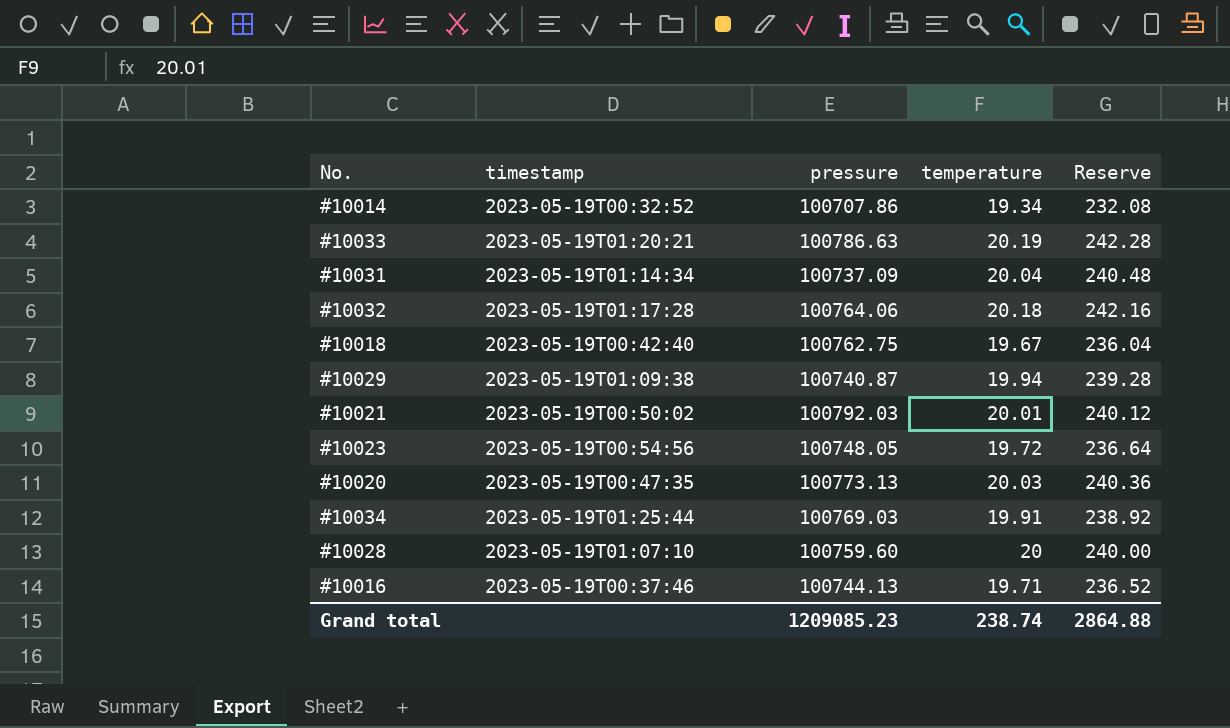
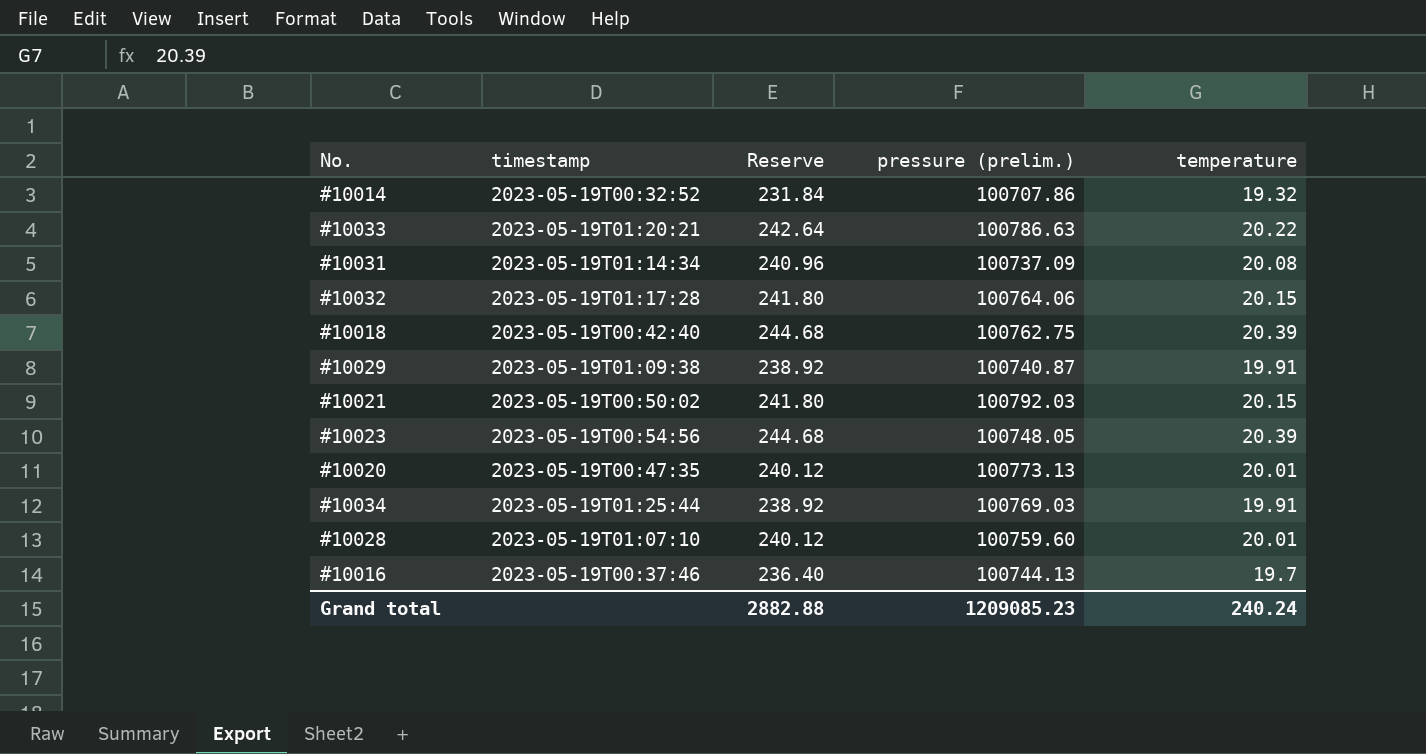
column Reserve | position: 5 -> 3
column name: pressure -> pressure (prelim.)
#10014 | Reserve: 232.08 -> 231.84
#10014 | temperature: 19.34 -> 19.32
#10033 | Reserve: 242.28 -> 242.64
#10033 | temperature: 20.19 -> 20.22
#10031 | Reserve: 240.48 -> 240.96
#10031 | temperature: 20.04 -> 20.08
#10032 | Reserve: 242.16 -> 241.80
#10032 | temperature: 20.18 -> 20.15
#10018 | Reserve: 236.04 -> 244.68
#10018 | temperature: 19.67 -> 20.39
#10029 | Reserve: 239.28 -> 238.92
#10029 | temperature: 19.94 -> 19.91
#10021 | Reserve: 240.12 -> 241.80
#10021 | temperature: 20.01 -> 20.15
#10023 | Reserve: 236.64 -> 244.68
#10023 | temperature: 19.72 -> 20.39
#10020 | Reserve: 240.36 -> 240.12
#10020 | temperature: 20.03 -> 20.01
#10028 | Reserve: 240.00 -> 240.12
#10028 | temperature: 20 -> 20.01
#10016 | Reserve: 236.52 -> 236.40
#10016 | temperature: 19.71 -> 19.7
Grand total | Reserve: 2864.88 -> 2882.88
Grand total | temperature: 238.74 -> 240.24

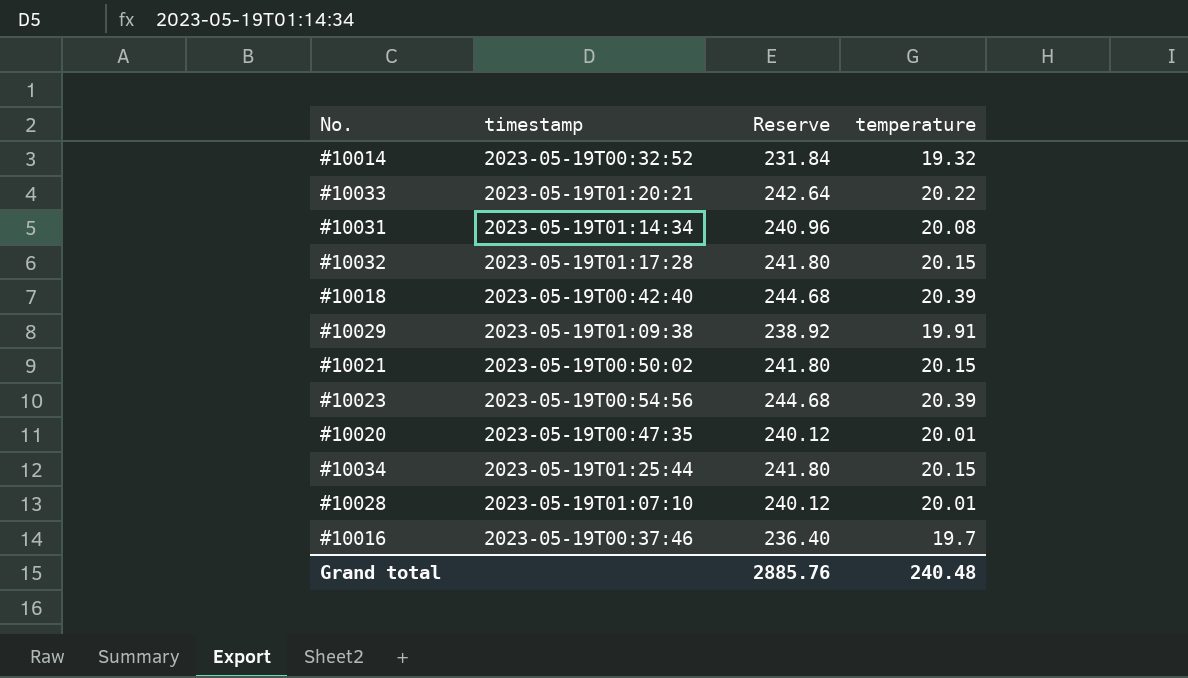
column pressure (prelim.) | position: 4 -> none
#10034 | Reserve: 238.92 -> 241.80
#10034 | temperature: 19.91 -> 20.15
Grand total | Reserve: 2882.88 -> 2885.76
Grand total | temperature: 240.24 -> 240.48

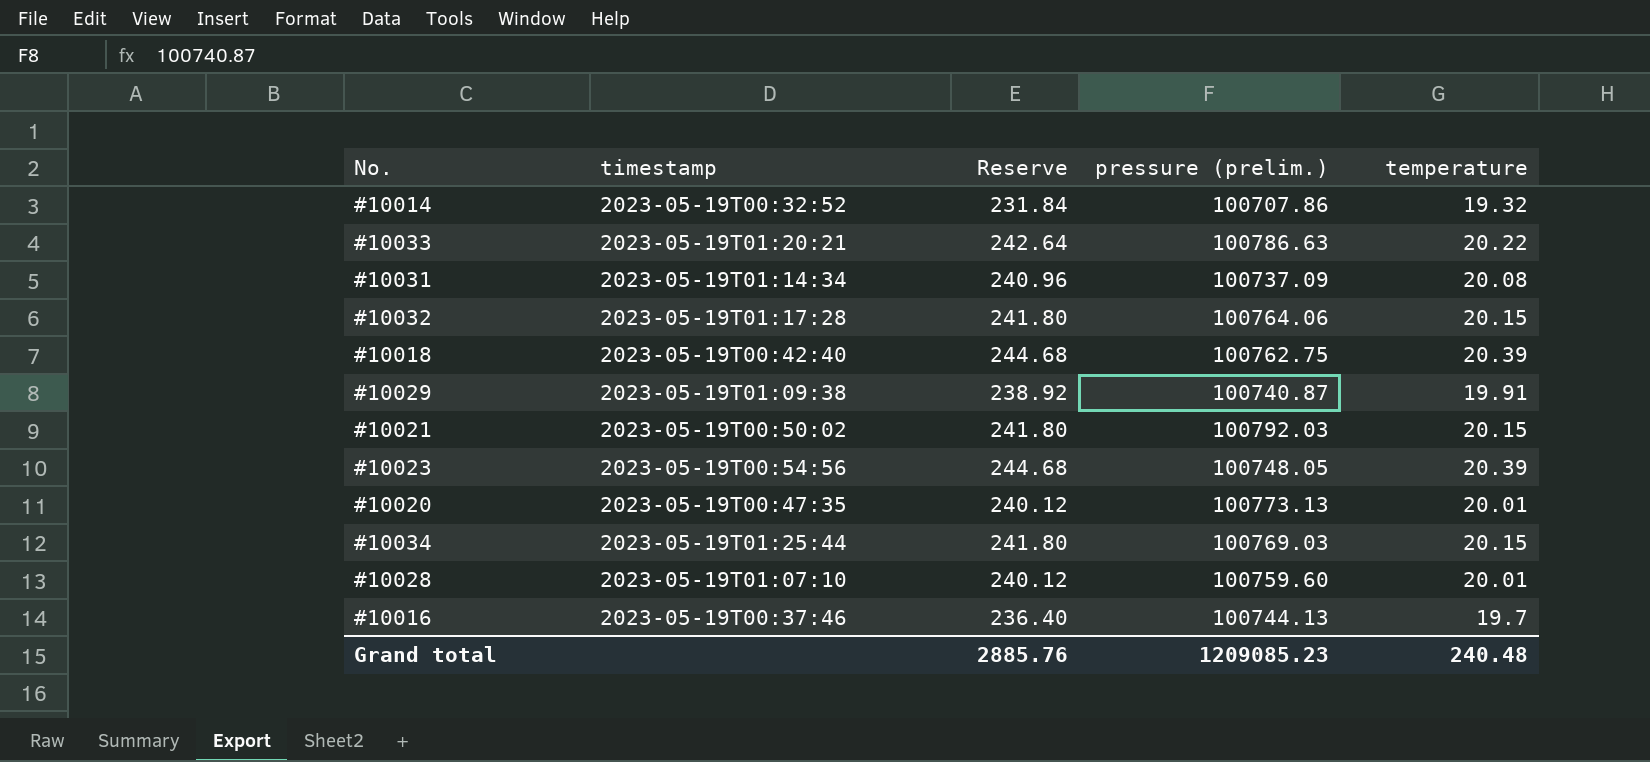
column pressure (prelim.) | position: none -> 4

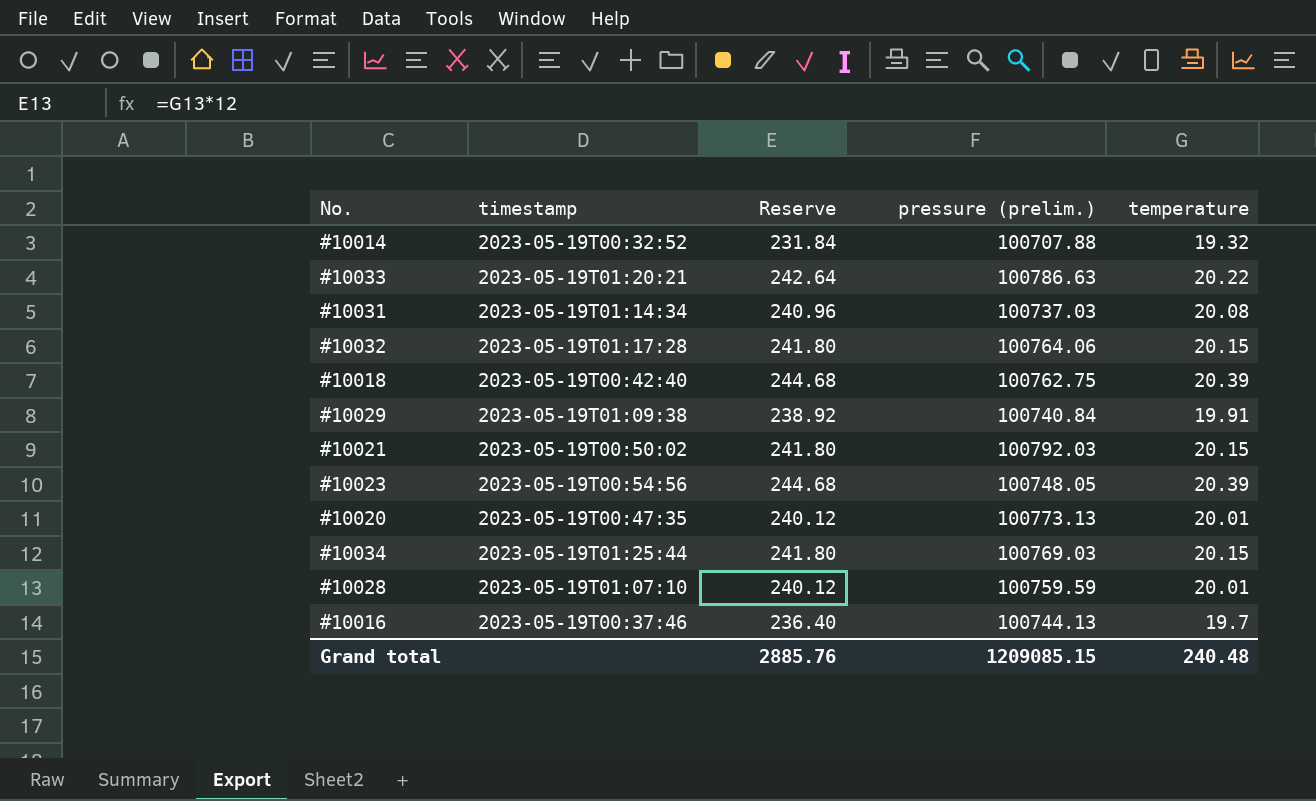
#10014 | pressure (prelim.): 100707.86 -> 100707.88
#10031 | pressure (prelim.): 100737.09 -> 100737.03
#10029 | pressure (prelim.): 100740.87 -> 100740.84
#10028 | pressure (prelim.): 100759.60 -> 100759.59
Grand total | pressure (prelim.): 1209085.23 -> 1209085.15

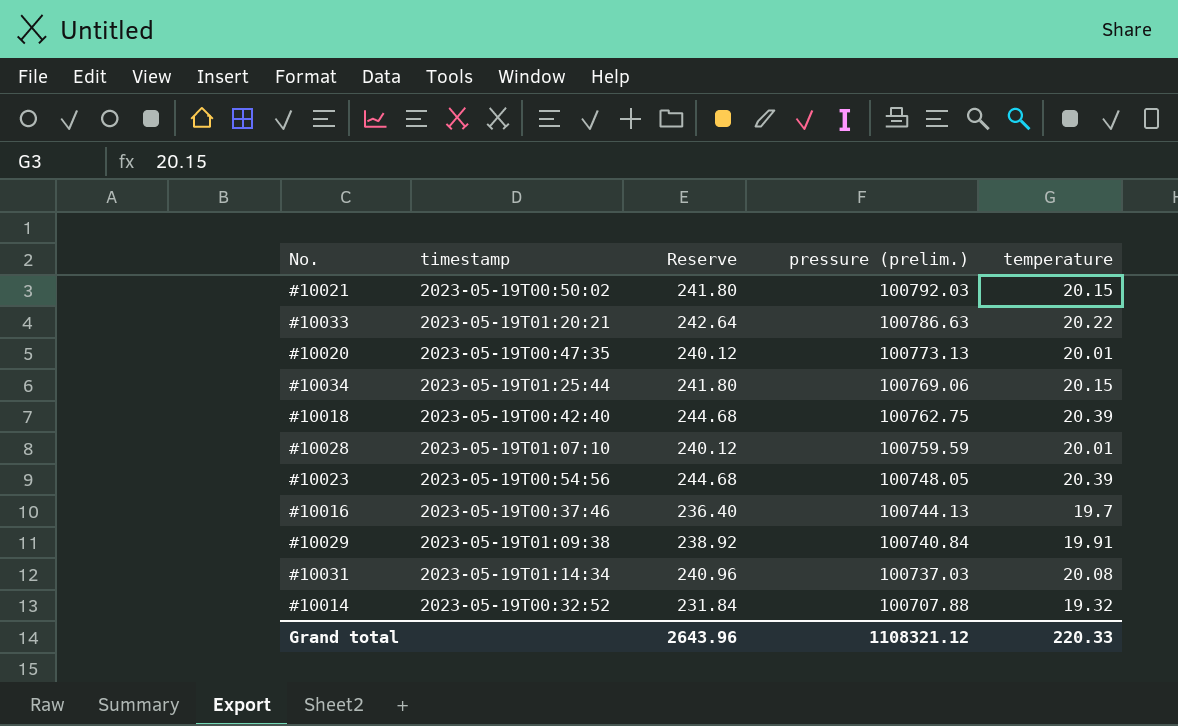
row order: none -> pressure (prelim.) descending
row #10032: 2023-05-19T01:17:28 | 241.80 | 100764.06 | 20.15 -> none
#10034 | pressure (prelim.): 100769.03 -> 100769.06
Grand total | Reserve: 2885.76 -> 2643.96
Grand total | pressure (prelim.): 1209085.15 -> 1108321.12
Grand total | temperature: 240.48 -> 220.33

